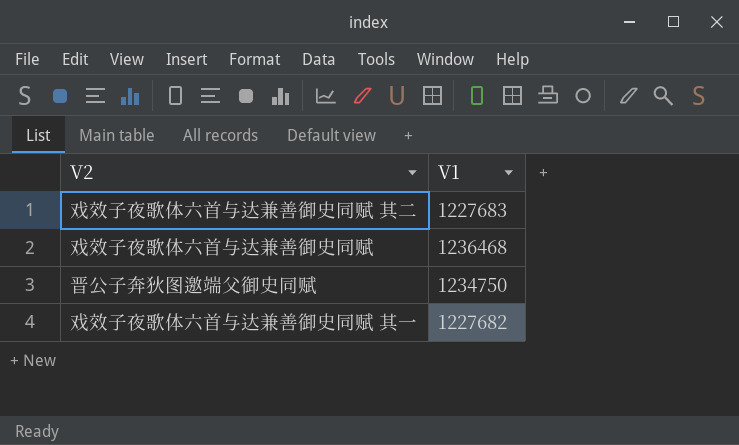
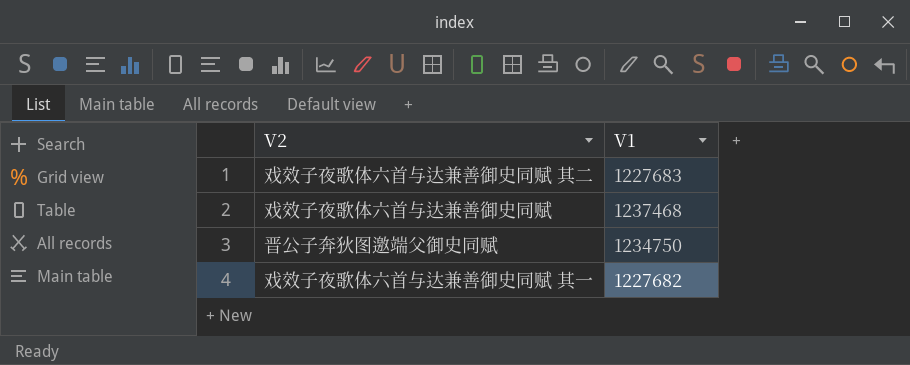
戏效子夜歌体六首与达兼善御史同赋 | V1: 1236468 -> 1237468

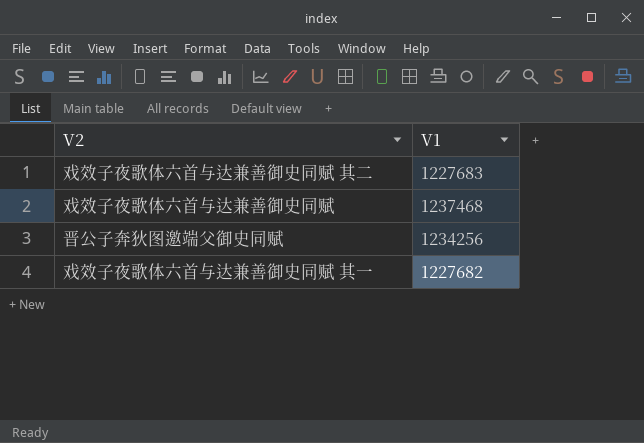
晋公子奔狄图邀端父御史同赋 | V1: 1234750 -> 1234256

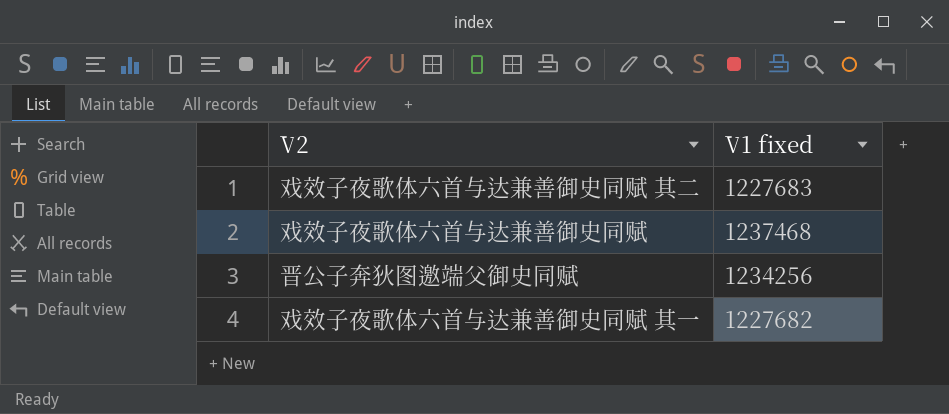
column name: V1 -> V1 fixed

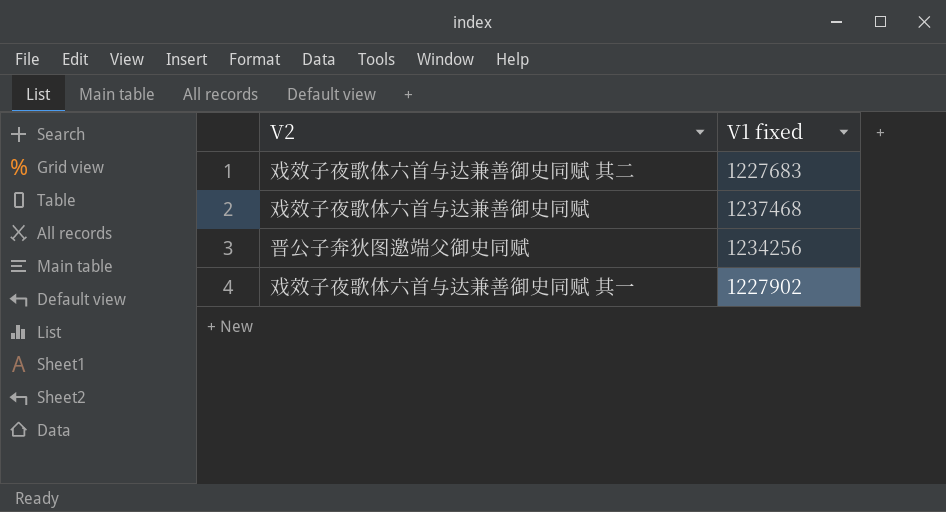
戏效子夜歌体六首与达兼善御史同赋 其一 | V1 fixed: 1227682 -> 1227902

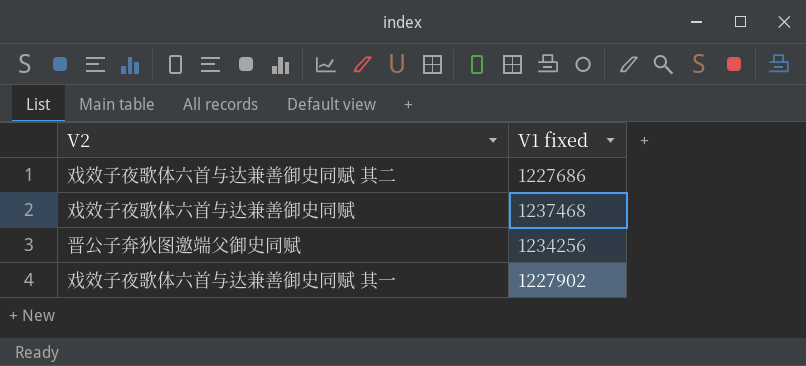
戏效子夜歌体六首与达兼善御史同赋 其二 | V1 fixed: 1227683 -> 1227686

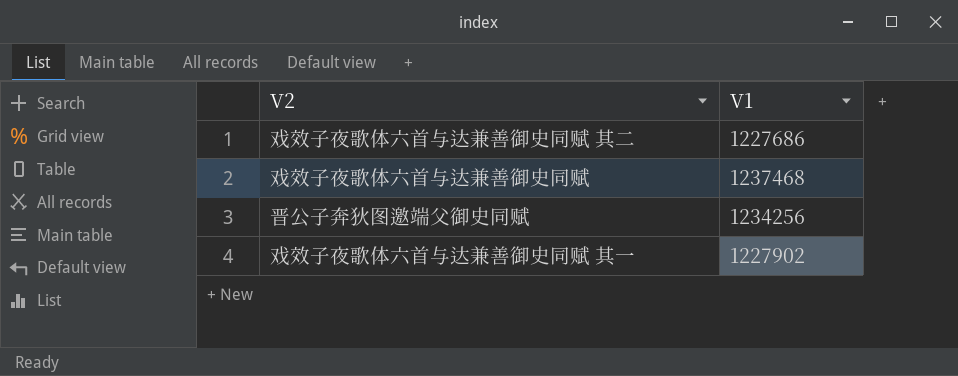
column name: V1 fixed -> V1

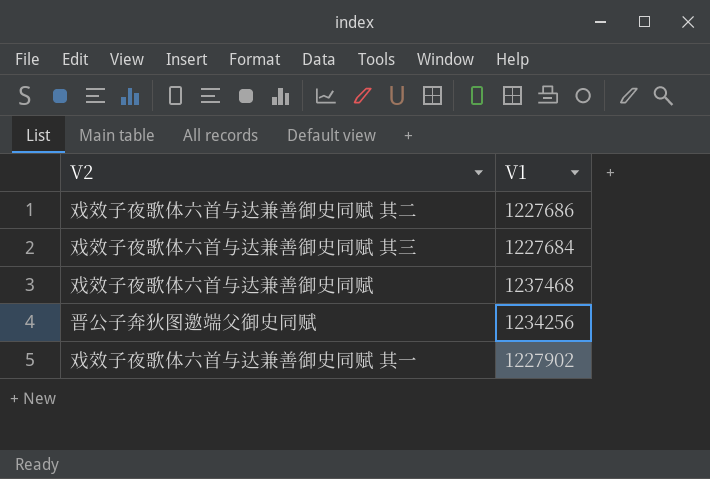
row 戏效子夜歌体六首与达兼善御史同赋 其三: none -> 1227684

